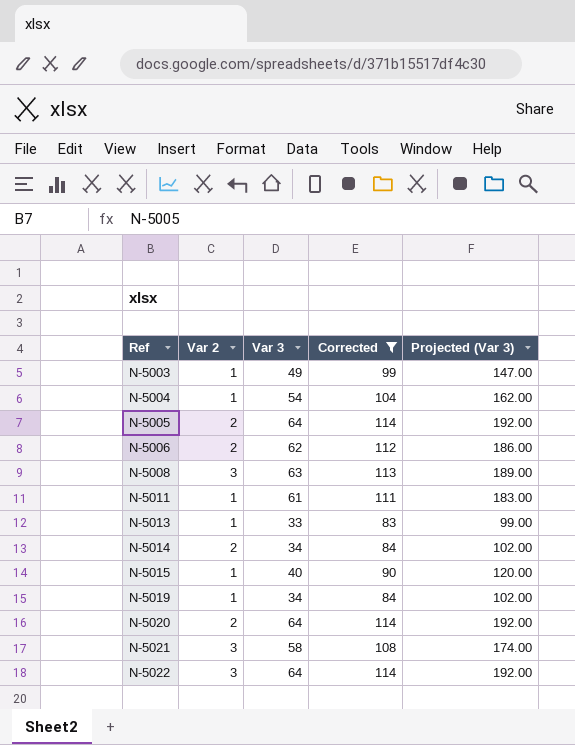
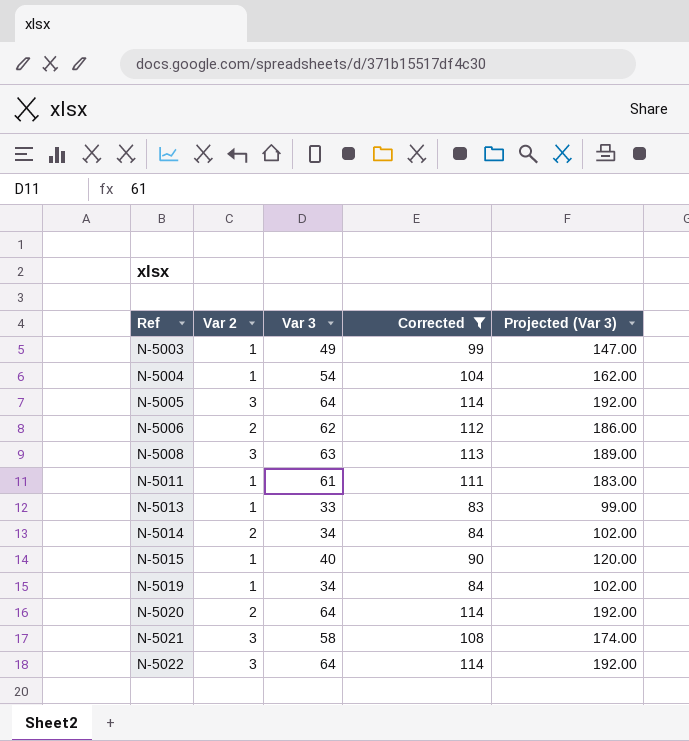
N-5005 | Var 2: 2 -> 3

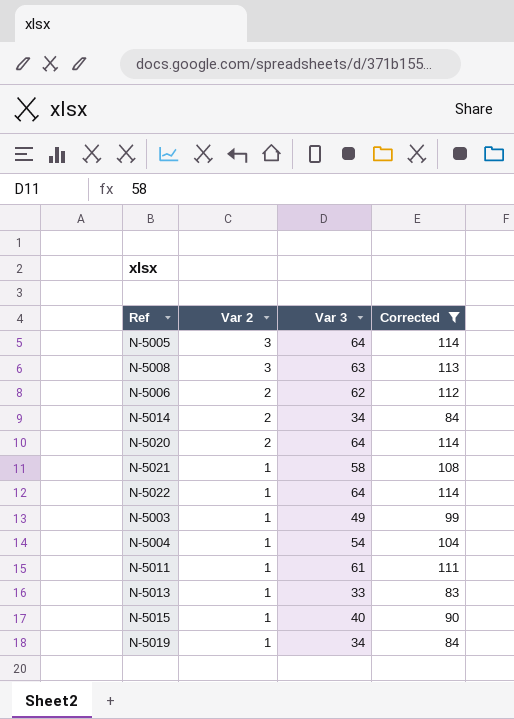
row order: Ref ascending -> Var 2 descending
column Projected (Var 3) | formula: [Var 3] * 3 -> none
N-5021 | Var 2: 3 -> 1
N-5022 | Var 2: 3 -> 1

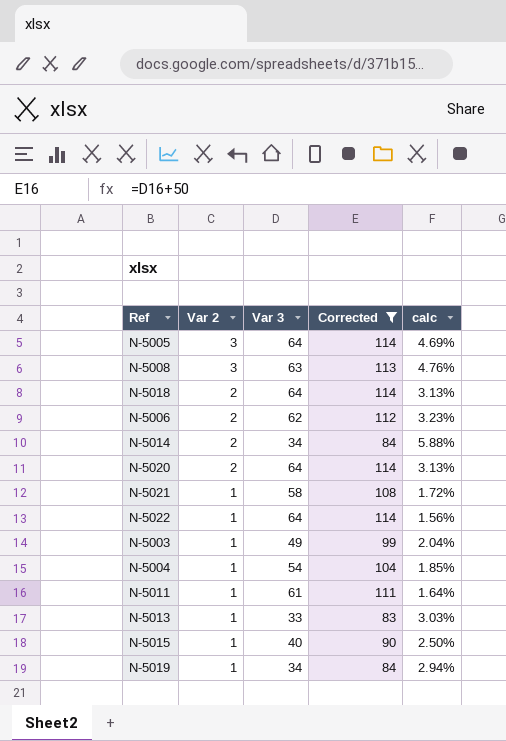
column calc | formula: none -> [Var 2] / [Var 3]
row N-5018: none -> 2 | 64 | 114 | 3.13%

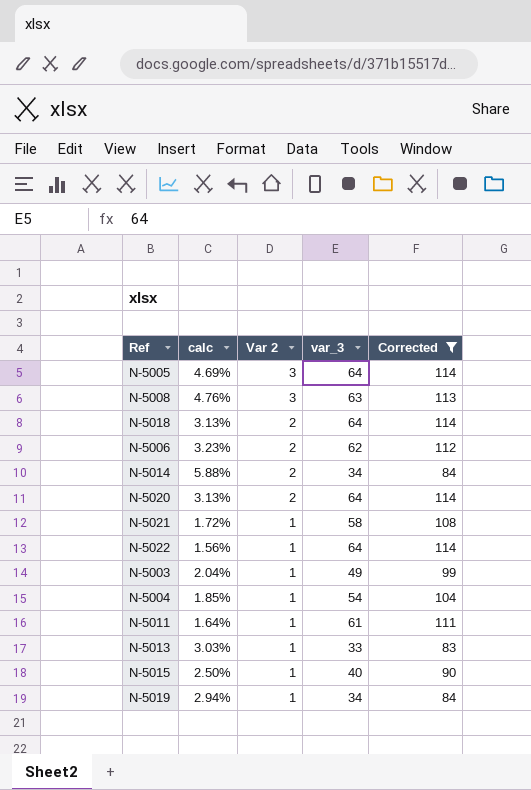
column calc | position: 5 -> 2
column name: Var 3 -> var_3

